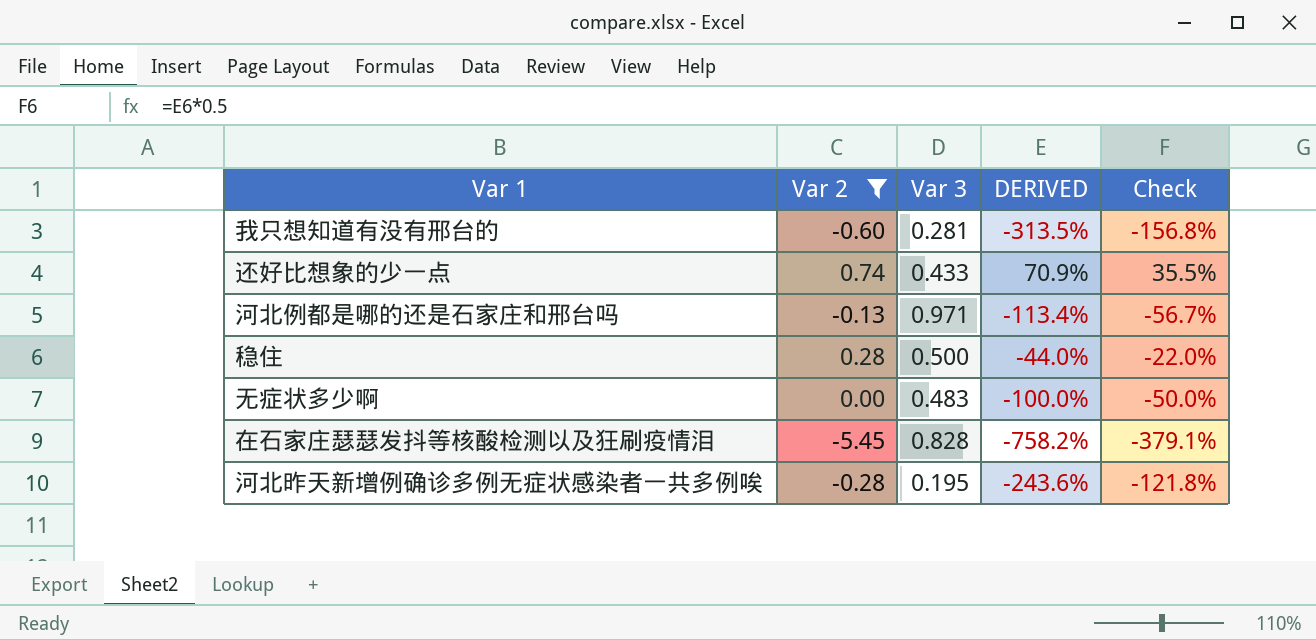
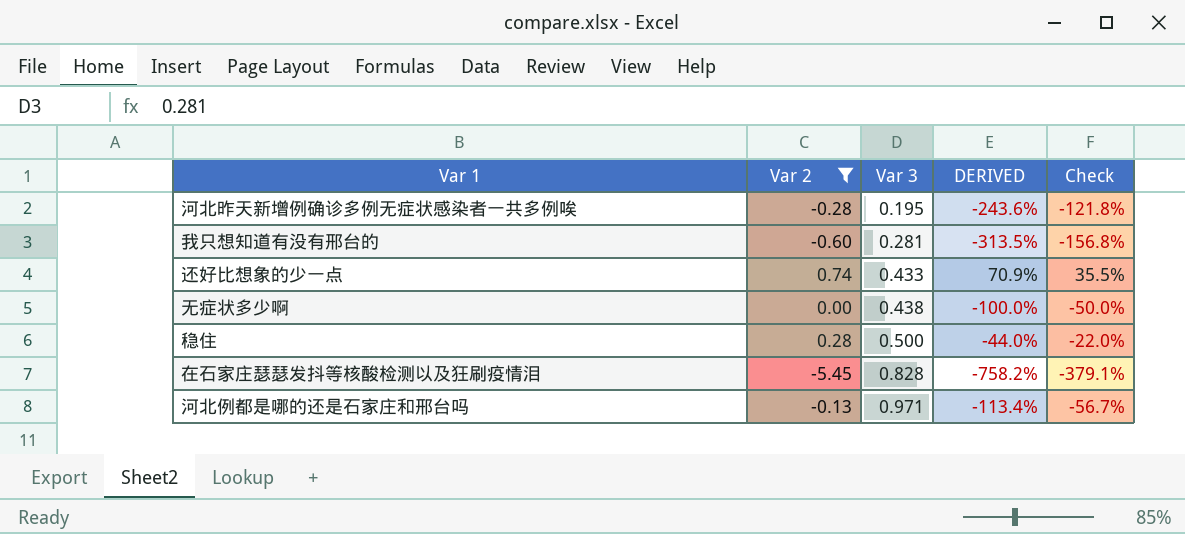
row order: none -> Var 3 ascending
无症状多少啊 | Var 3: 0.483 -> 0.438

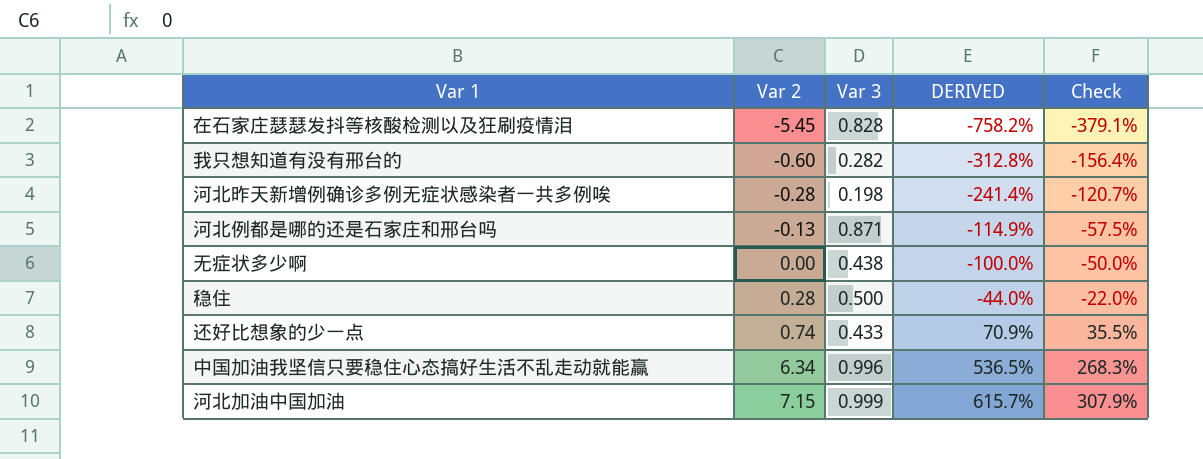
filter: Var 2 <= 0.74 -> none
row order: Var 3 ascending -> Var 2 ascending
我只想知道有没有邢台的 | Var 3: 0.281 -> 0.282
我只想知道有没有邢台的 | DERIVED: -313.5% -> -312.8%
我只想知道有没有邢台的 | Check: -156.8% -> -156.4%
河北昨天新增例确诊多例无症状感染者一共多例唉 | Var 3: 0.195 -> 0.198
河北昨天新增例确诊多例无症状感染者一共多例唉 | DERIVED: -243.6% -> -241.4%
河北昨天新增例确诊多例无症状感染者一共多例唉 | Check: -121.8% -> -120.7%
河北例都是哪的还是石家庄和邢台吗 | Var 3: 0.971 -> 0.871
河北例都是哪的还是石家庄和邢台吗 | DERIVED: -113.4% -> -114.9%
河北例都是哪的还是石家庄和邢台吗 | Check: -56.7% -> -57.5%

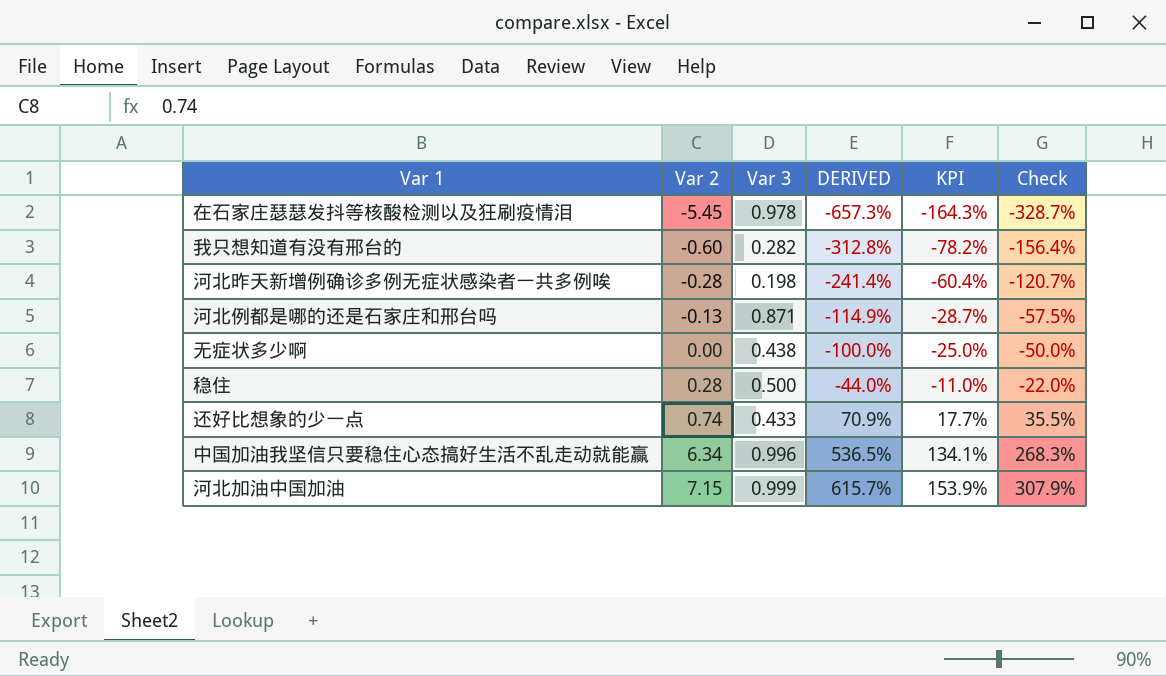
column KPI | formula: none -> [DERIVED] * 0.25
在石家庄瑟瑟发抖等核酸检测以及狂刷疫情泪 | Var 3: 0.828 -> 0.978
在石家庄瑟瑟发抖等核酸检测以及狂刷疫情泪 | DERIVED: -758.2% -> -657.3%
在石家庄瑟瑟发抖等核酸检测以及狂刷疫情泪 | Check: -379.1% -> -328.7%

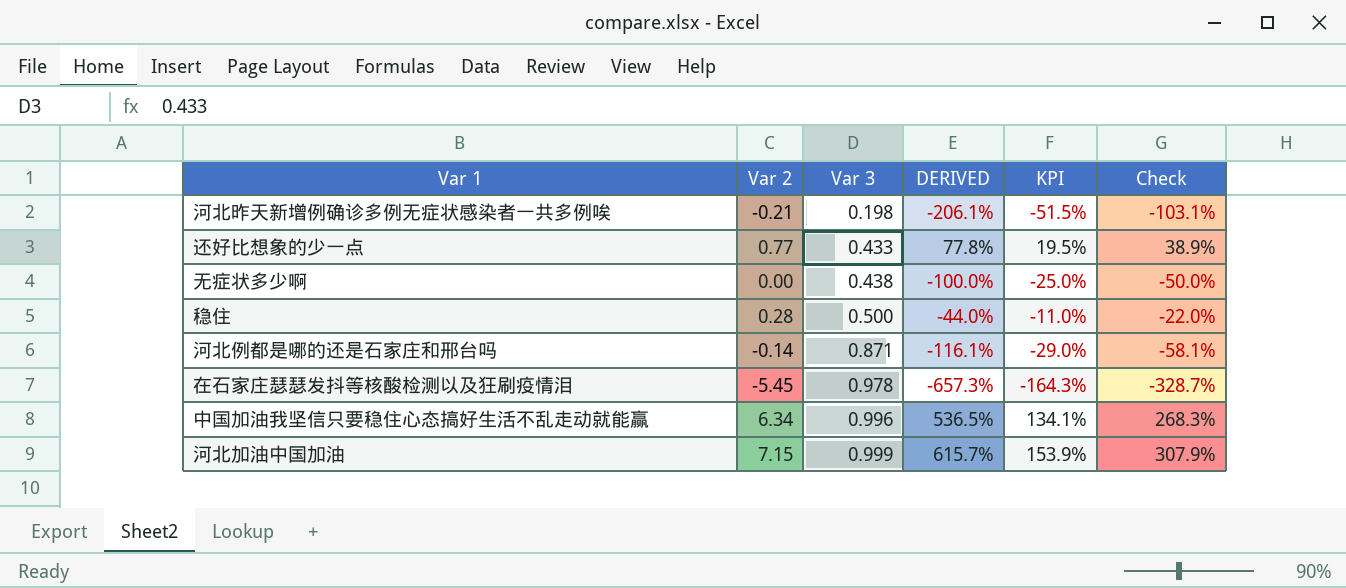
row order: Var 2 ascending -> Var 3 ascending
row 我只想知道有没有邢台的: -0.60 | 0.282 | -312.8% | -78.2% | -156.4% -> none
河北昨天新增例确诊多例无症状感染者一共多例唉 | Var 2: -0.28 -> -0.21
河北昨天新增例确诊多例无症状感染者一共多例唉 | DERIVED: -241.4% -> -206.1%
河北昨天新增例确诊多例无症状感染者一共多例唉 | KPI: -60.4% -> -51.5%
河北昨天新增例确诊多例无症状感染者一共多例唉 | Check: -120.7% -> -103.1%
还好比想象的少一点 | Var 2: 0.74 -> 0.77
还好比想象的少一点 | DERIVED: 70.9% -> 77.8%
还好比想象的少一点 | KPI: 17.7% -> 19.5%
还好比想象的少一点 | Check: 35.5% -> 38.9%
河北例都是哪的还是石家庄和邢台吗 | Var 2: -0.13 -> -0.14
河北例都是哪的还是石家庄和邢台吗 | DERIVED: -114.9% -> -116.1%
河北例都是哪的还是石家庄和邢台吗 | KPI: -28.7% -> -29.0%
河北例都是哪的还是石家庄和邢台吗 | Check: -57.5% -> -58.1%

